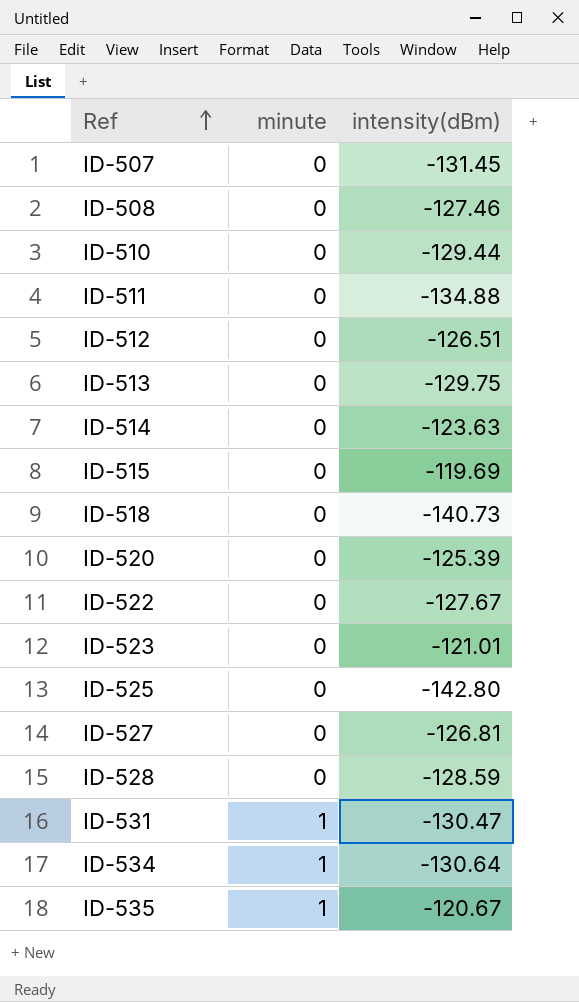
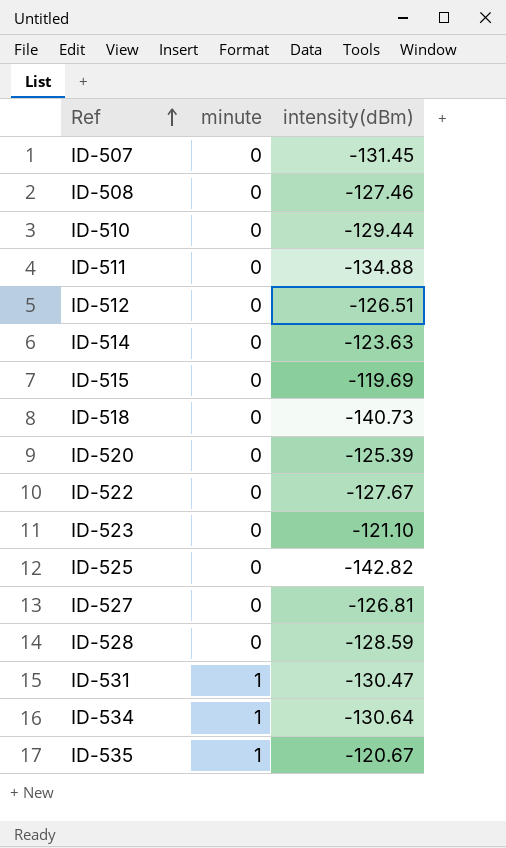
row ID-513: 0 | -129.75 -> none
ID-523 | intensity(dBm): -121.01 -> -121.10
ID-525 | intensity(dBm): -142.80 -> -142.82

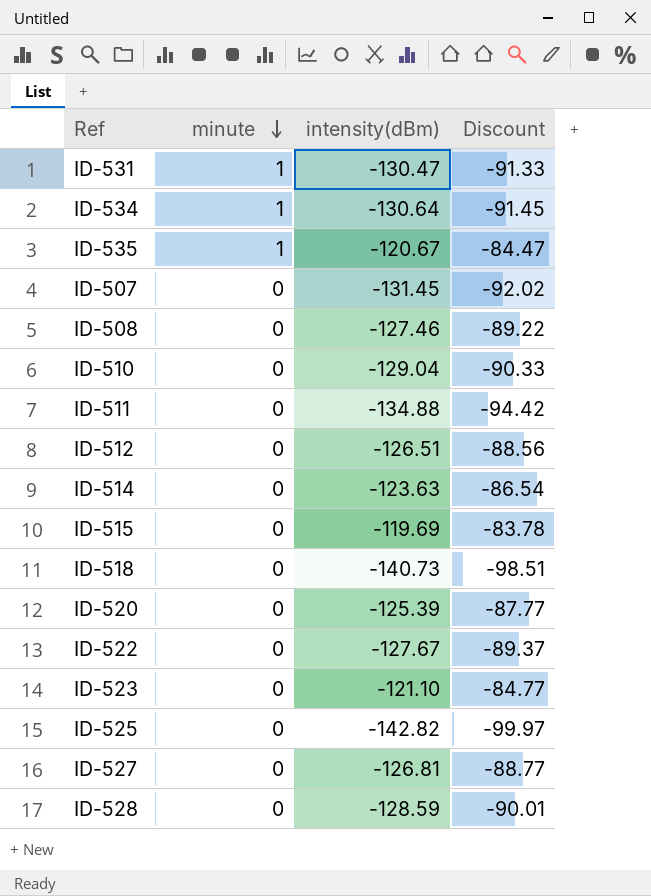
row order: Ref ascending -> minute descending
column Discount | formula: none -> [intensity(dBm)] * 0.7
ID-510 | intensity(dBm): -129.44 -> -129.04

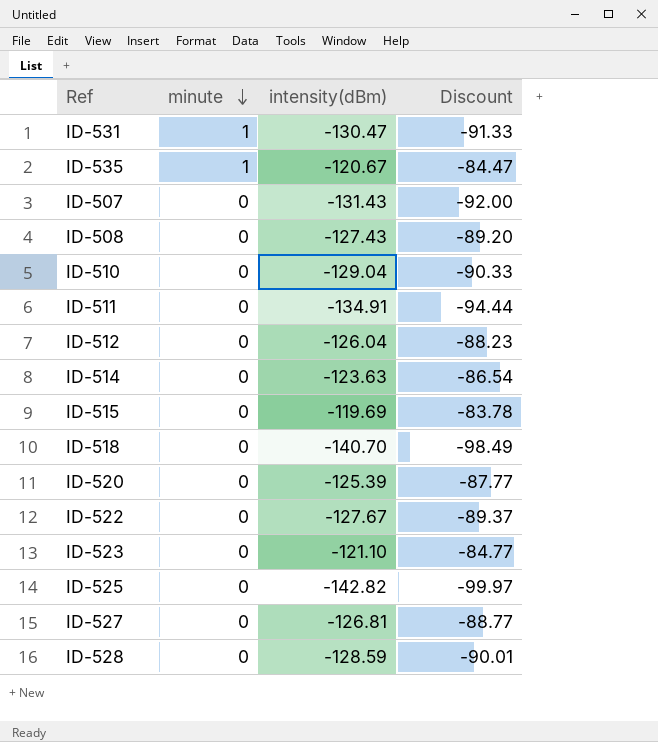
row ID-534: 1 | -130.64 | -91.45 -> none
ID-507 | intensity(dBm): -131.45 -> -131.43
ID-507 | Discount: -92.02 -> -92.00
ID-508 | intensity(dBm): -127.46 -> -127.43
ID-508 | Discount: -89.22 -> -89.20
ID-511 | intensity(dBm): -134.88 -> -134.91
ID-511 | Discount: -94.42 -> -94.44
ID-512 | intensity(dBm): -126.51 -> -126.04
ID-512 | Discount: -88.56 -> -88.23
ID-518 | intensity(dBm): -140.73 -> -140.70
ID-518 | Discount: -98.51 -> -98.49

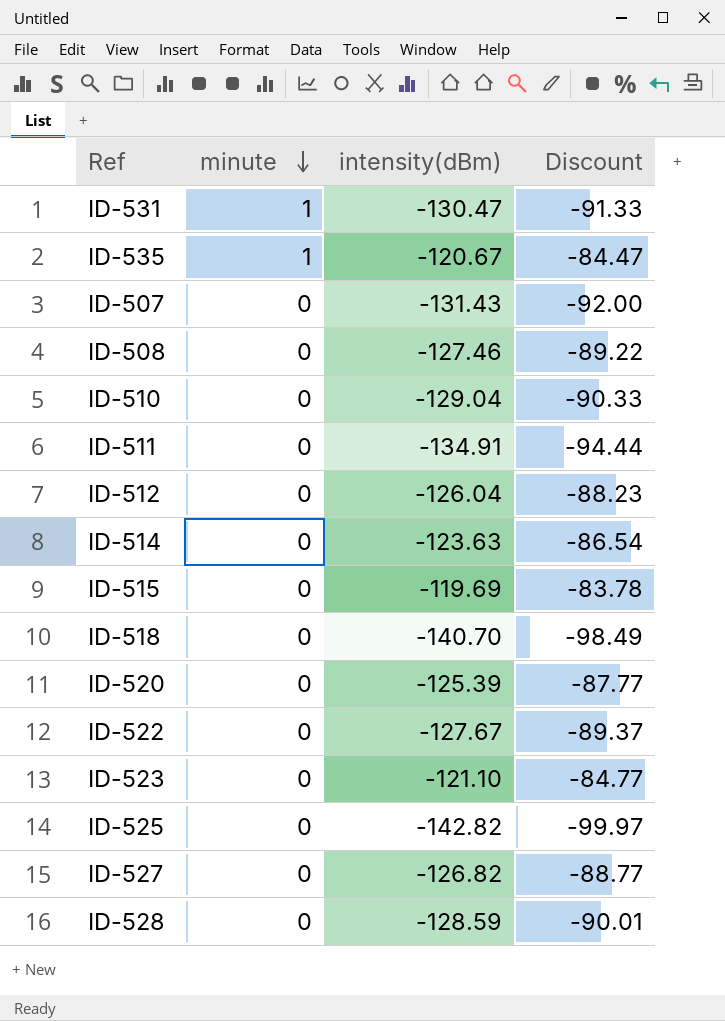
ID-508 | intensity(dBm): -127.43 -> -127.46
ID-508 | Discount: -89.20 -> -89.22
ID-527 | intensity(dBm): -126.81 -> -126.82

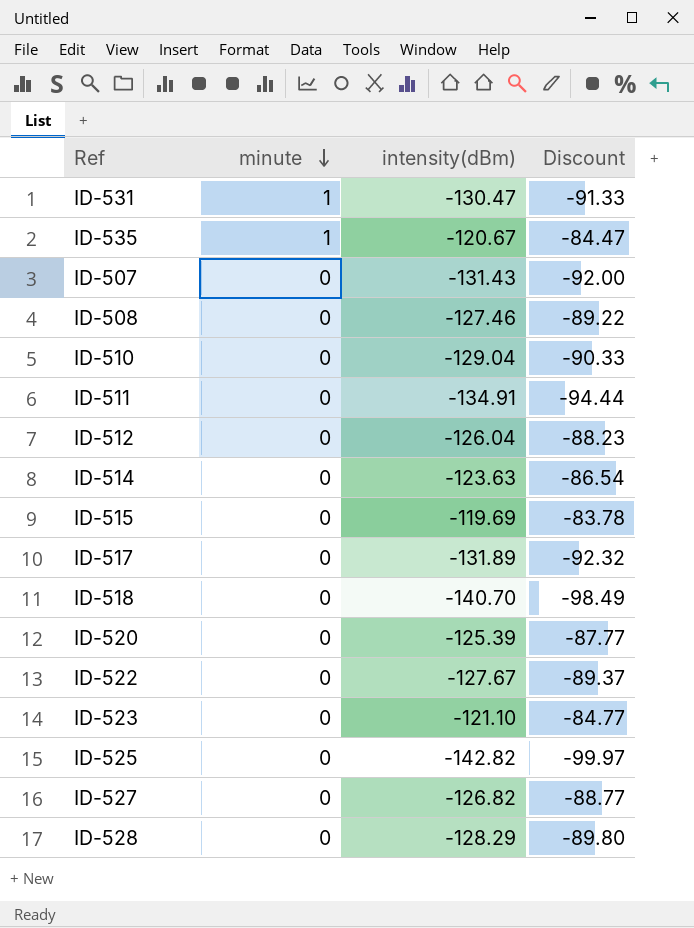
row ID-517: none -> 0 | -131.89 | -92.32
ID-528 | intensity(dBm): -128.59 -> -128.29
ID-528 | Discount: -90.01 -> -89.80

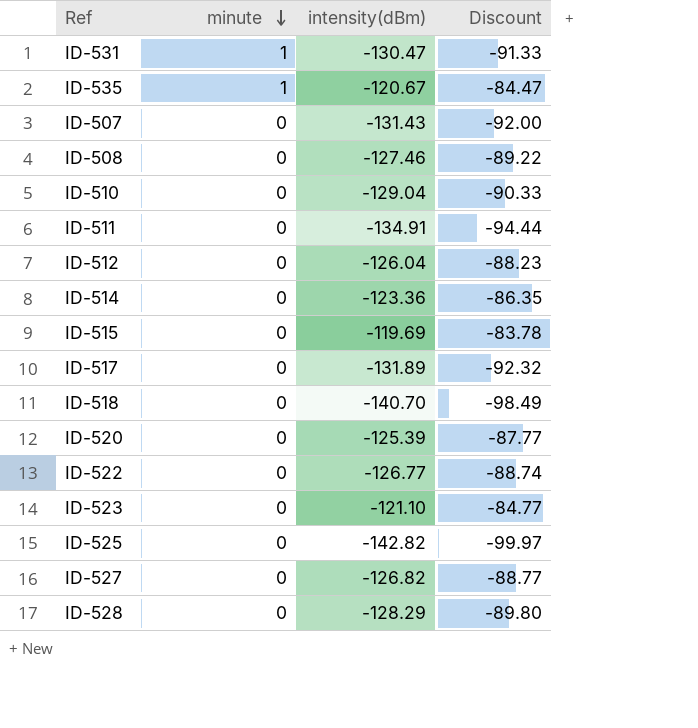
ID-514 | intensity(dBm): -123.63 -> -123.36
ID-514 | Discount: -86.54 -> -86.35
ID-522 | intensity(dBm): -127.67 -> -126.77
ID-522 | Discount: -89.37 -> -88.74

